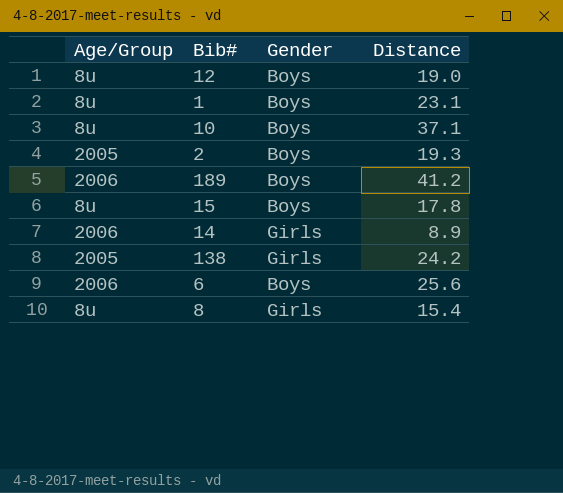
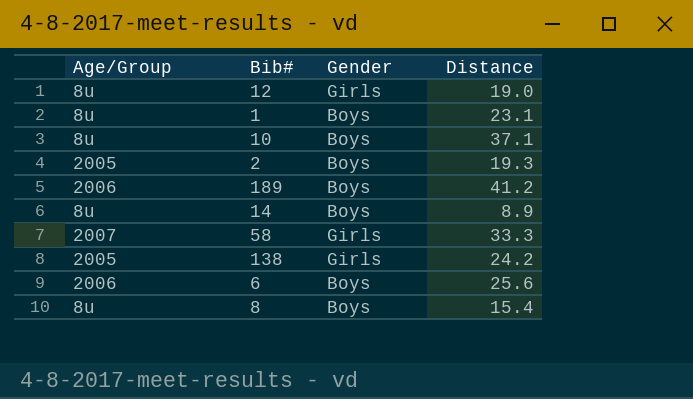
row 15: 8u | Boys | 17.8 -> none
12 | Gender: Boys -> Girls
14 | Age/Group: 2006 -> 8u
14 | Gender: Girls -> Boys
row 58: none -> 2007 | Girls | 33.3
8 | Gender: Girls -> Boys

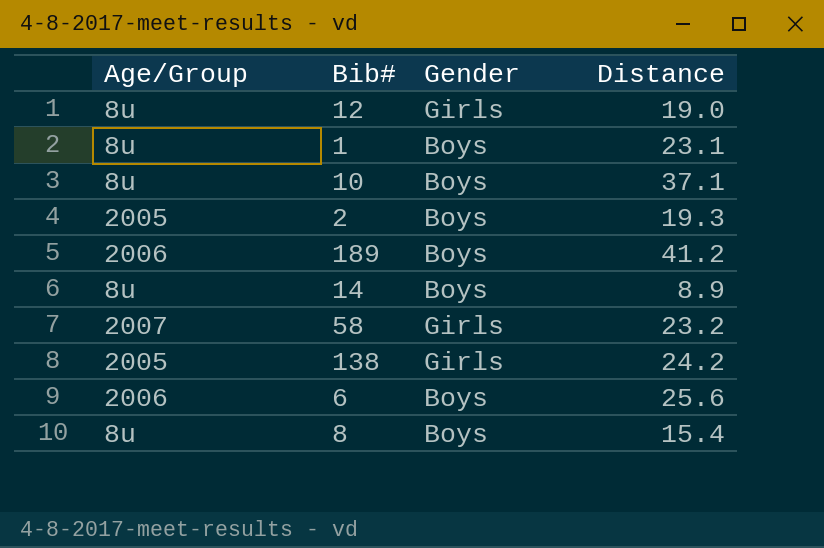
58 | Distance: 33.3 -> 23.2

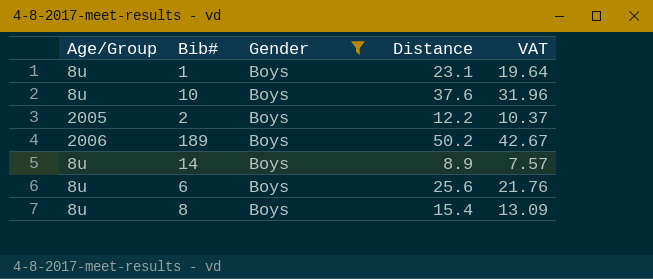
filter: none -> Gender = Boys
column VAT | formula: none -> [Distance] * 0.85
10 | Distance: 37.1 -> 37.6
2 | Distance: 19.3 -> 12.2
189 | Distance: 41.2 -> 50.2
6 | Age/Group: 2006 -> 8u

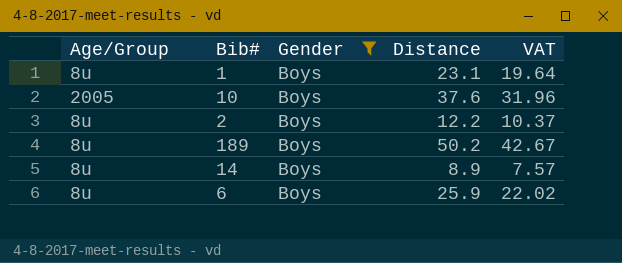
row 8: 8u | Boys | 15.4 | 13.09 -> none
10 | Age/Group: 8u -> 2005
2 | Age/Group: 2005 -> 8u
189 | Age/Group: 2006 -> 8u
6 | Distance: 25.6 -> 25.9
6 | VAT: 21.76 -> 22.02

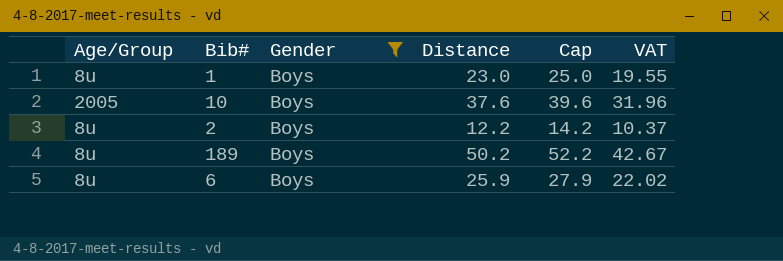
column Cap | formula: none -> [Distance] + 2
row 14: 8u | Boys | 8.9 | 7.57 -> none
1 | Distance: 23.1 -> 23.0
1 | VAT: 19.64 -> 19.55

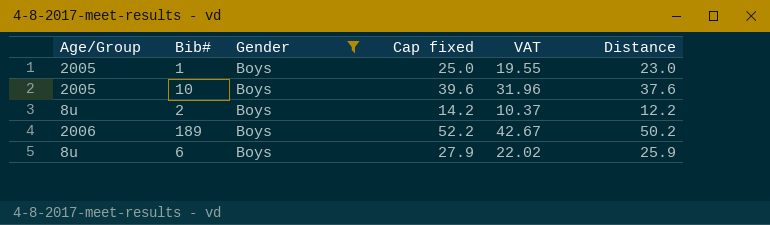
column name: Cap -> Cap fixed
column Distance | position: 4 -> 6
1 | Age/Group: 8u -> 2005
189 | Age/Group: 8u -> 2006

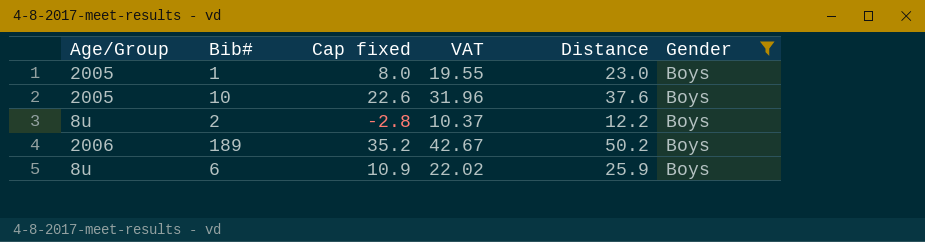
column Cap fixed | formula: [Distance] + 2 -> [Distance] - 15
column Gender | position: 3 -> 6

